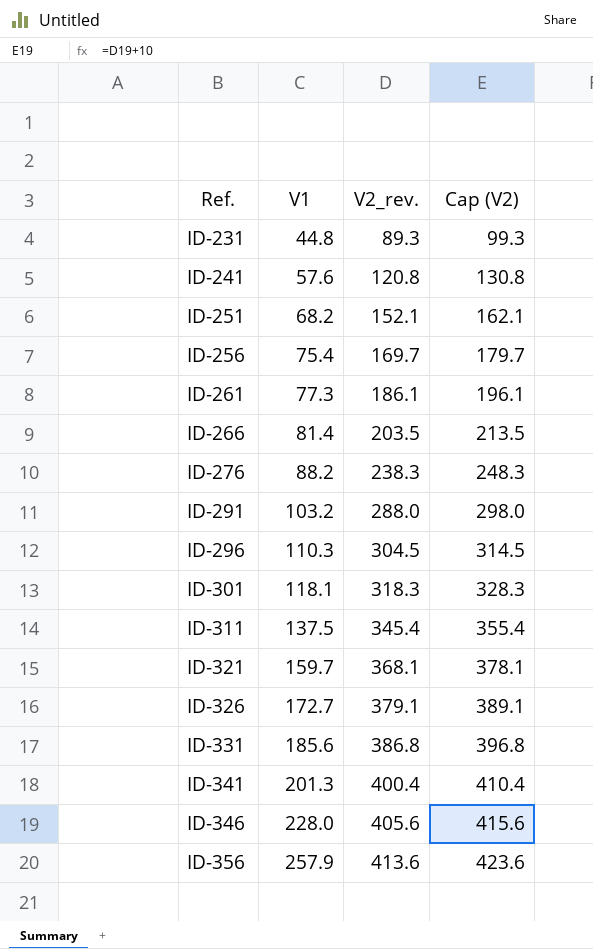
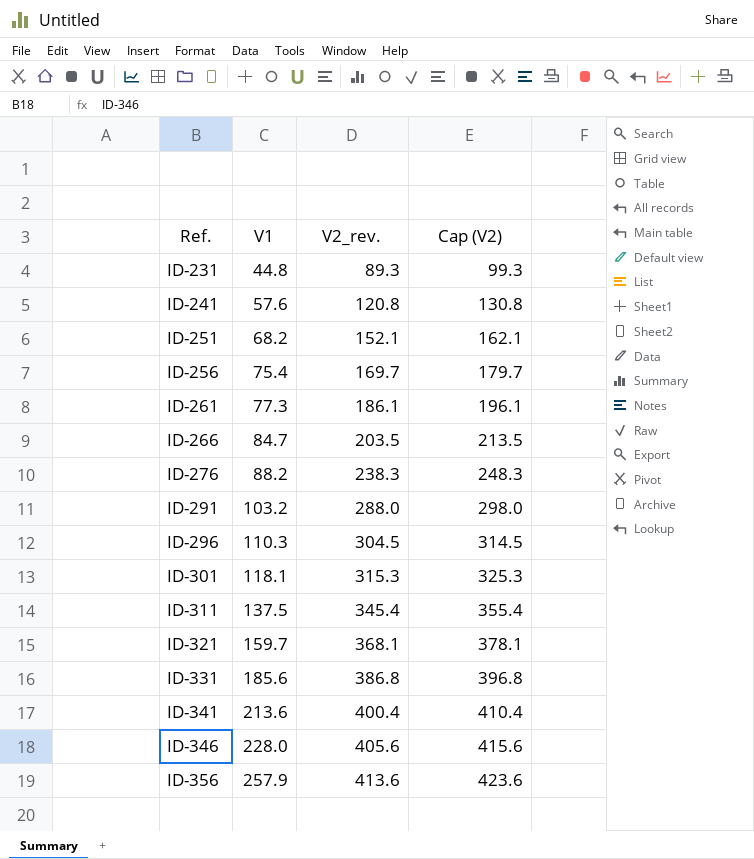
row ID-326: 172.7 | 379.1 | 389.1 -> none
ID-266 | V1: 81.4 -> 84.7
ID-301 | V2_rev.: 318.3 -> 315.3
ID-301 | Cap (V2): 328.3 -> 325.3
ID-341 | V1: 201.3 -> 213.6

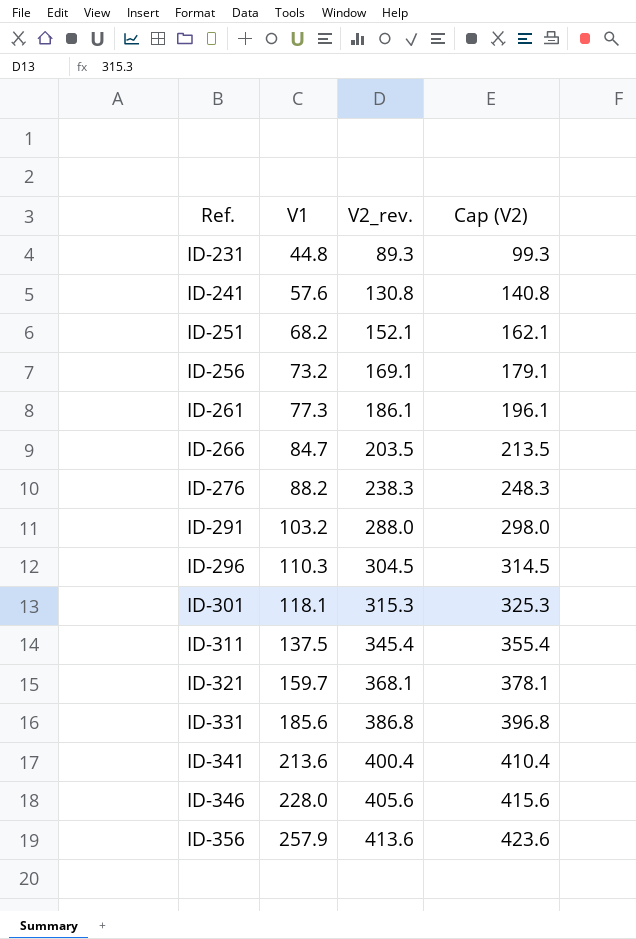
ID-241 | V2_rev.: 120.8 -> 130.8
ID-241 | Cap (V2): 130.8 -> 140.8
ID-256 | V1: 75.4 -> 73.2
ID-256 | V2_rev.: 169.7 -> 169.1
ID-256 | Cap (V2): 179.7 -> 179.1

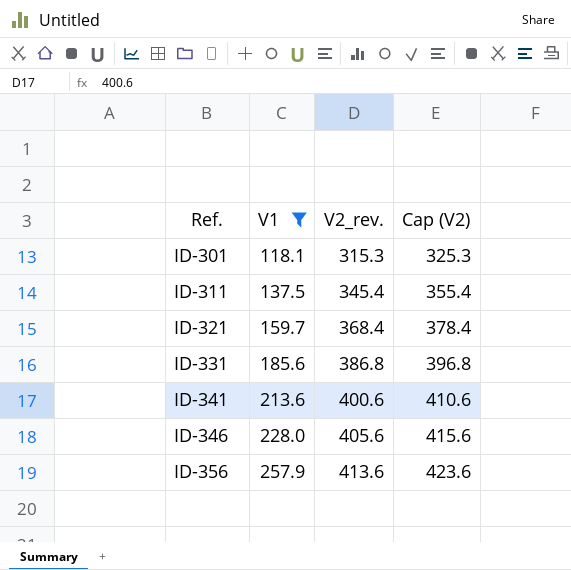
filter: none -> V1 >= 118.1
ID-321 | V2_rev.: 368.1 -> 368.4
ID-321 | Cap (V2): 378.1 -> 378.4
ID-341 | V2_rev.: 400.4 -> 400.6
ID-341 | Cap (V2): 410.4 -> 410.6

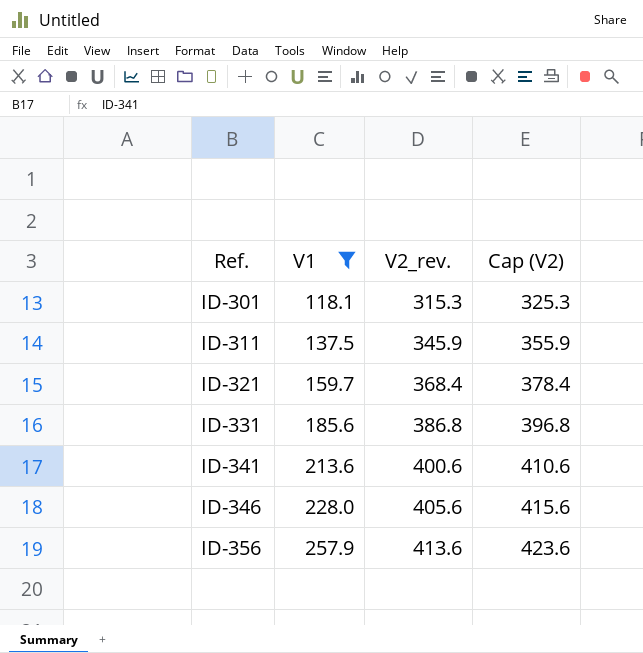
ID-311 | V2_rev.: 345.4 -> 345.9
ID-311 | Cap (V2): 355.4 -> 355.9

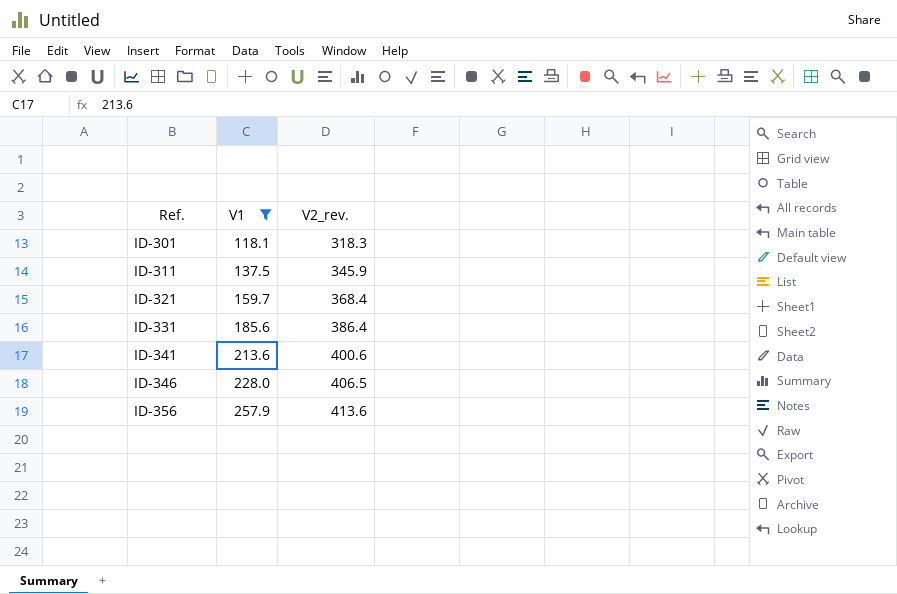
column Cap (V2) | formula: [V2_rev.] + 10 -> none
ID-301 | V2_rev.: 315.3 -> 318.3
ID-331 | V2_rev.: 386.8 -> 386.4
ID-346 | V2_rev.: 405.6 -> 406.5

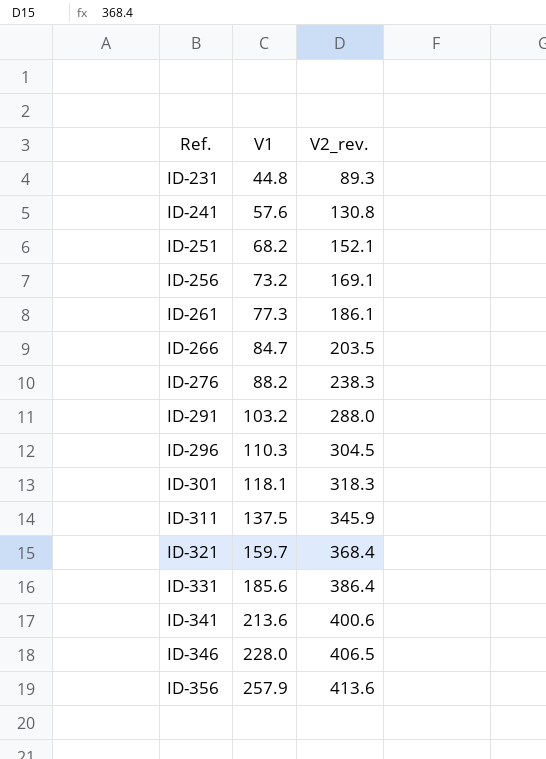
filter: V1 >= 118.1 -> none

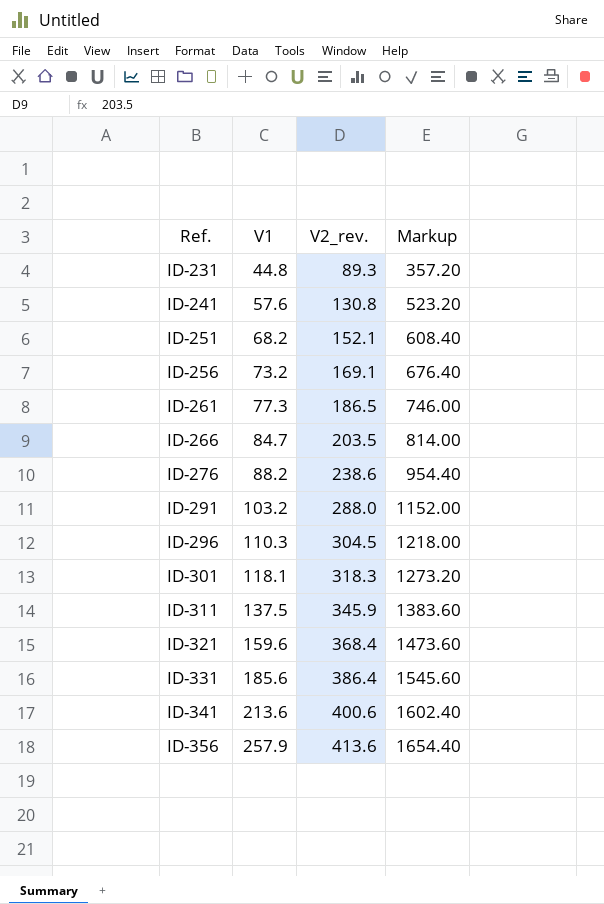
column Markup | formula: none -> [V2_rev.] * 4
row ID-346: 228.0 | 406.5 -> none
ID-261 | V2_rev.: 186.1 -> 186.5
ID-276 | V2_rev.: 238.3 -> 238.6
ID-321 | V1: 159.7 -> 159.6

